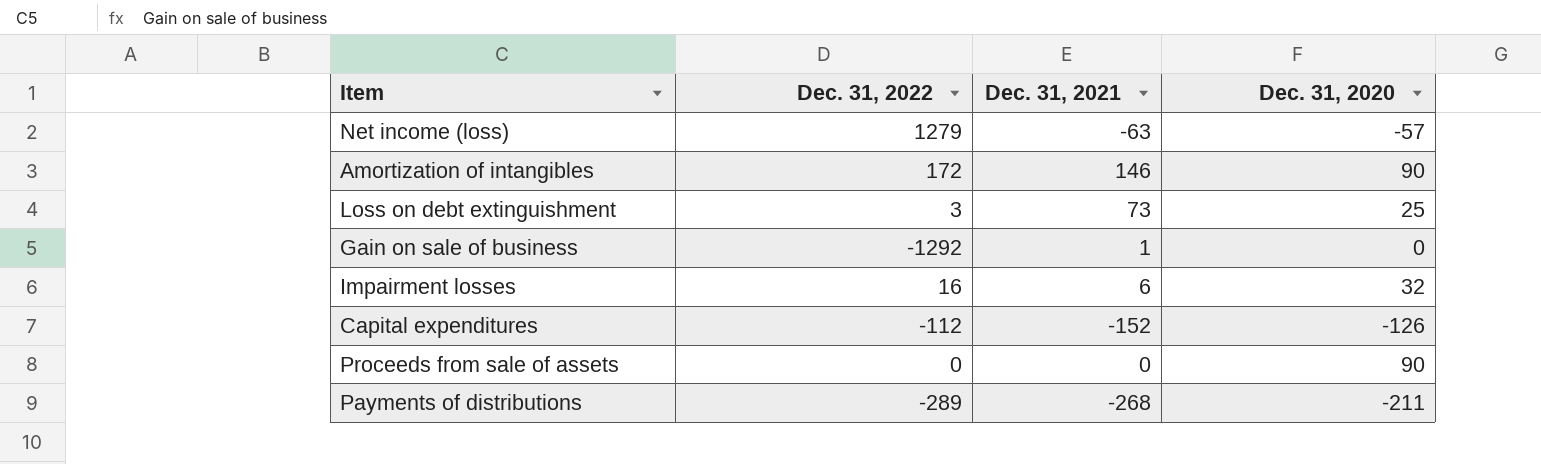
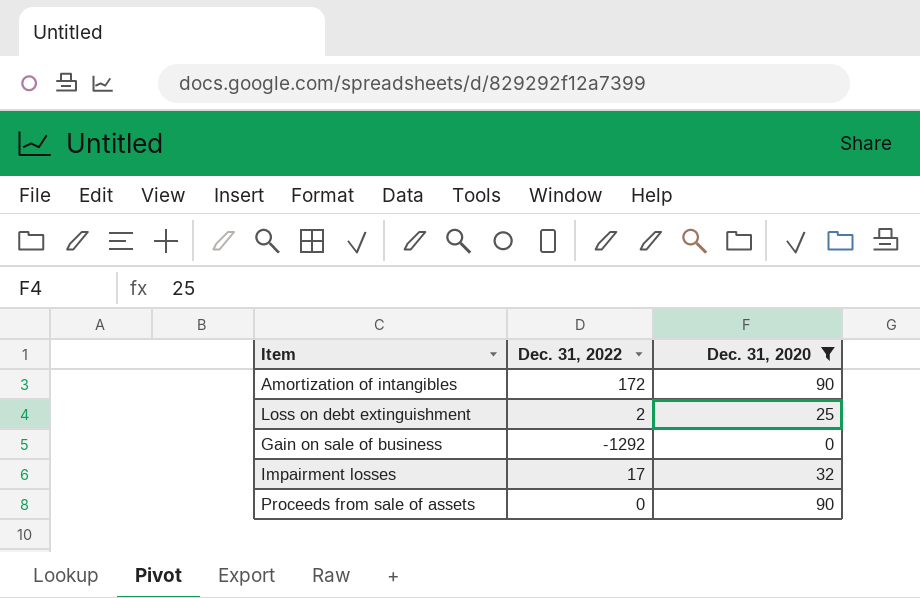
filter: none -> Dec. 31, 2020 >= 0
column Dec. 31, 2021 | position: 3 -> none
Loss on debt extinguishment | Dec. 31, 2022: 3 -> 2
Impairment losses | Dec. 31, 2022: 16 -> 17

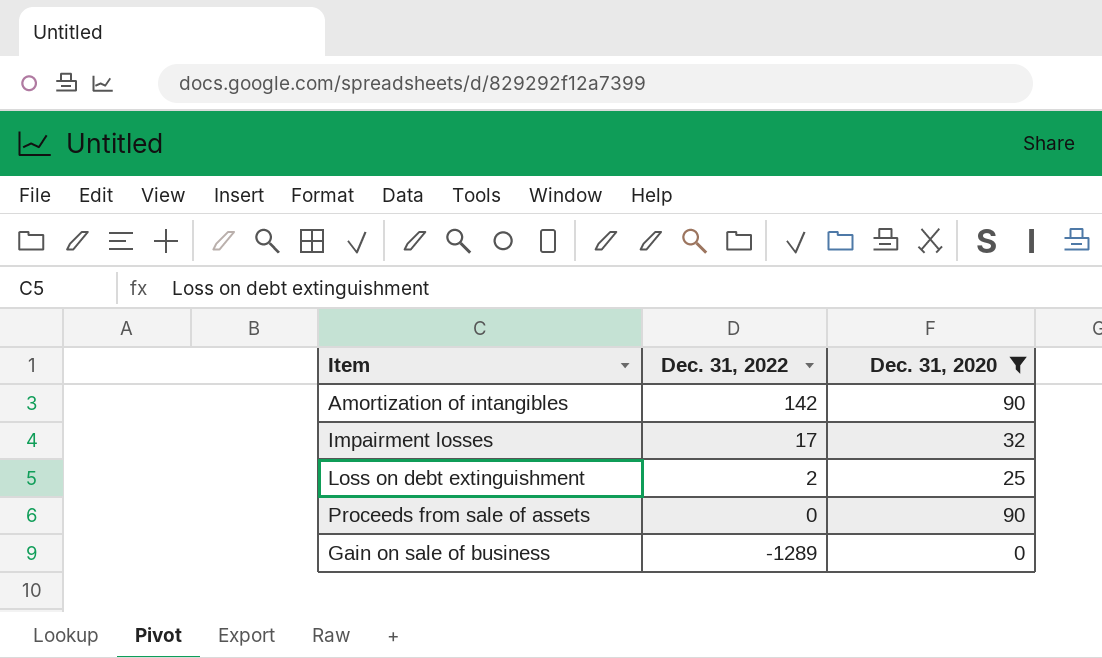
row order: none -> Dec. 31, 2022 descending
Amortization of intangibles | Dec. 31, 2022: 172 -> 142
Gain on sale of business | Dec. 31, 2022: -1292 -> -1289

